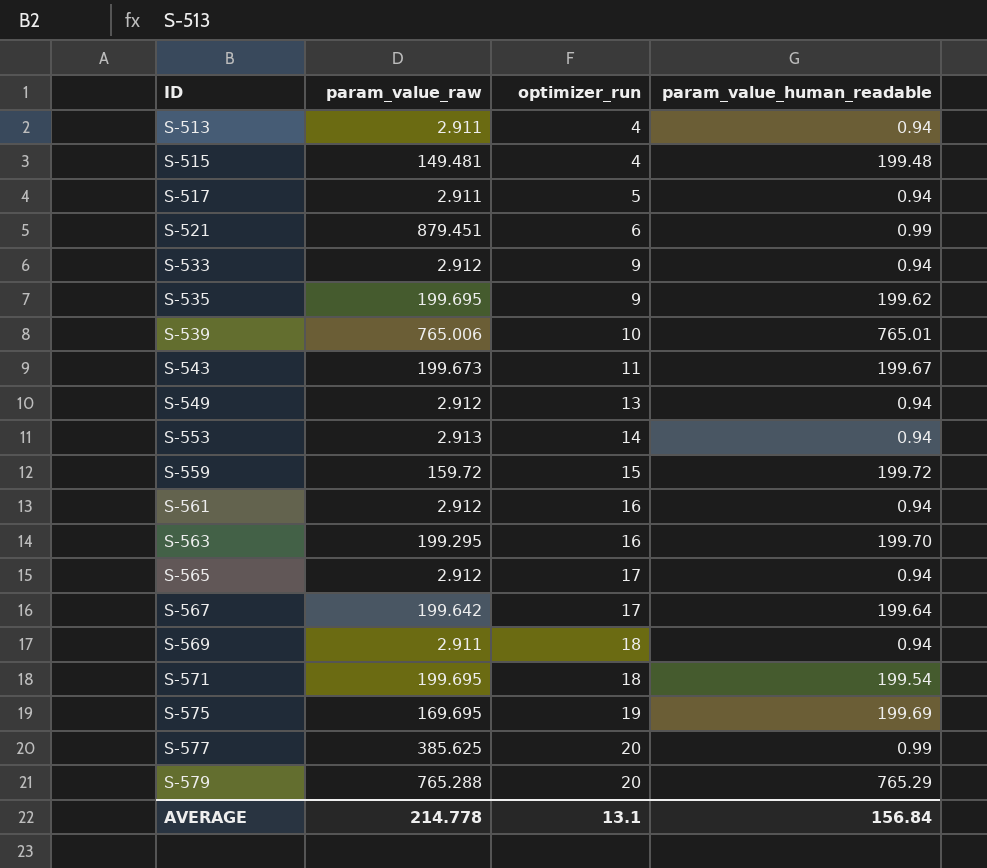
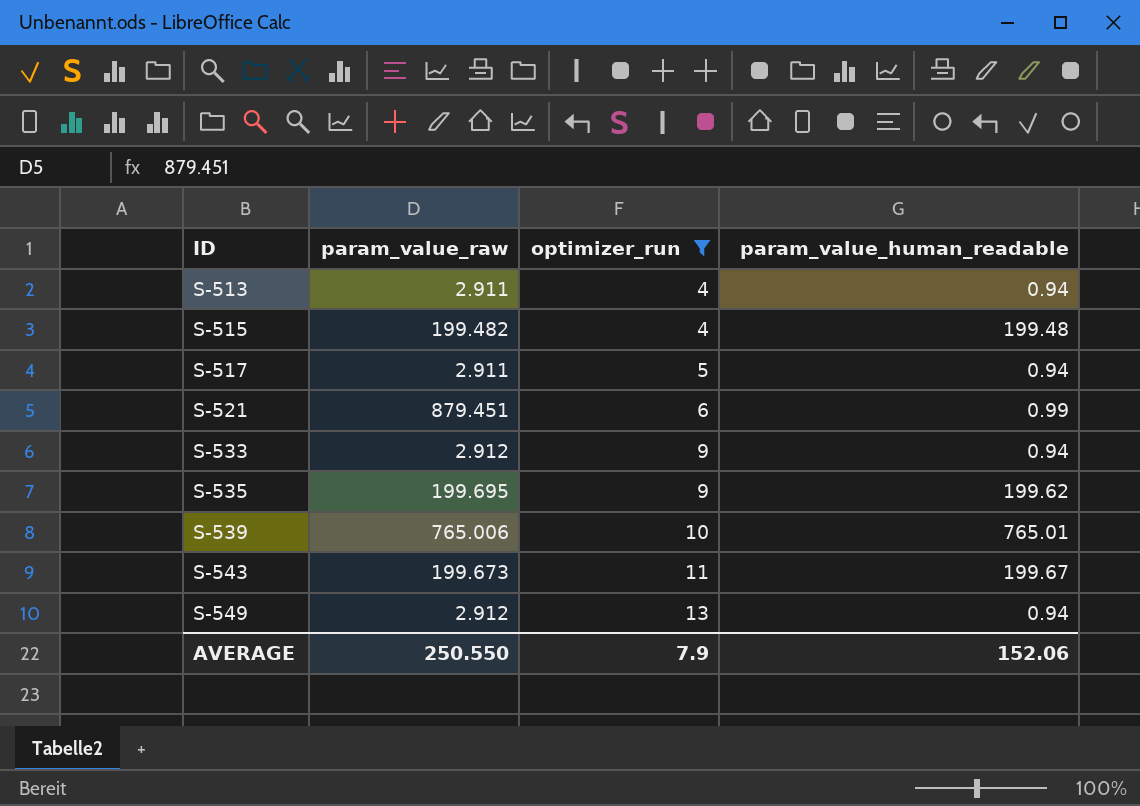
filter: none -> optimizer_run <= 13
S-515 | param_value_raw: 149.481 -> 199.482
AVERAGE | param_value_raw: 214.778 -> 250.550
AVERAGE | optimizer_run: 13.1 -> 7.9
AVERAGE | param_value_human_readable: 156.84 -> 152.06

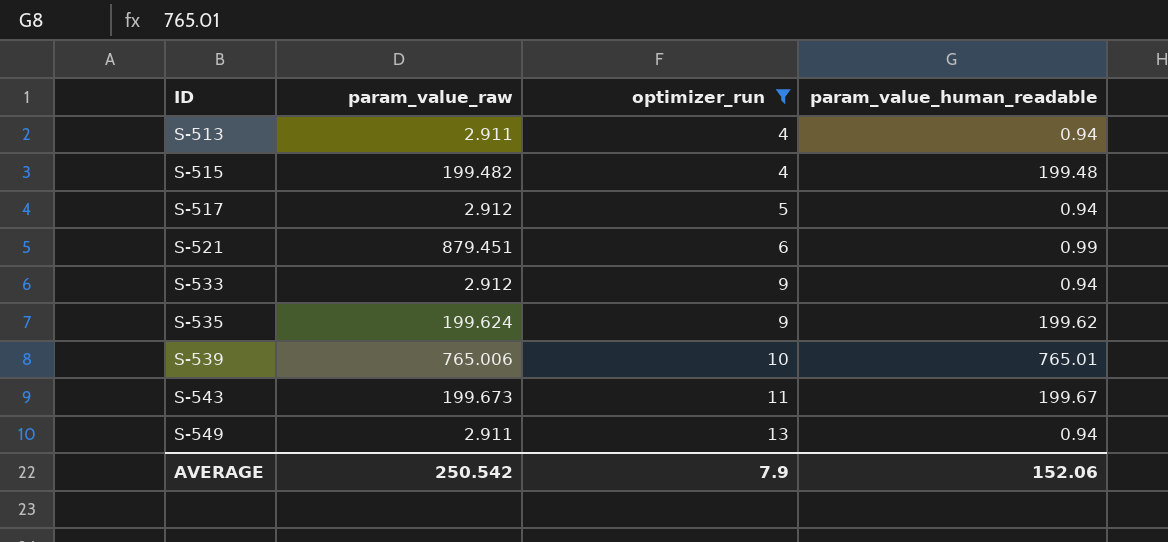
S-517 | param_value_raw: 2.911 -> 2.912
S-535 | param_value_raw: 199.695 -> 199.624
S-549 | param_value_raw: 2.912 -> 2.911
AVERAGE | param_value_raw: 250.550 -> 250.542

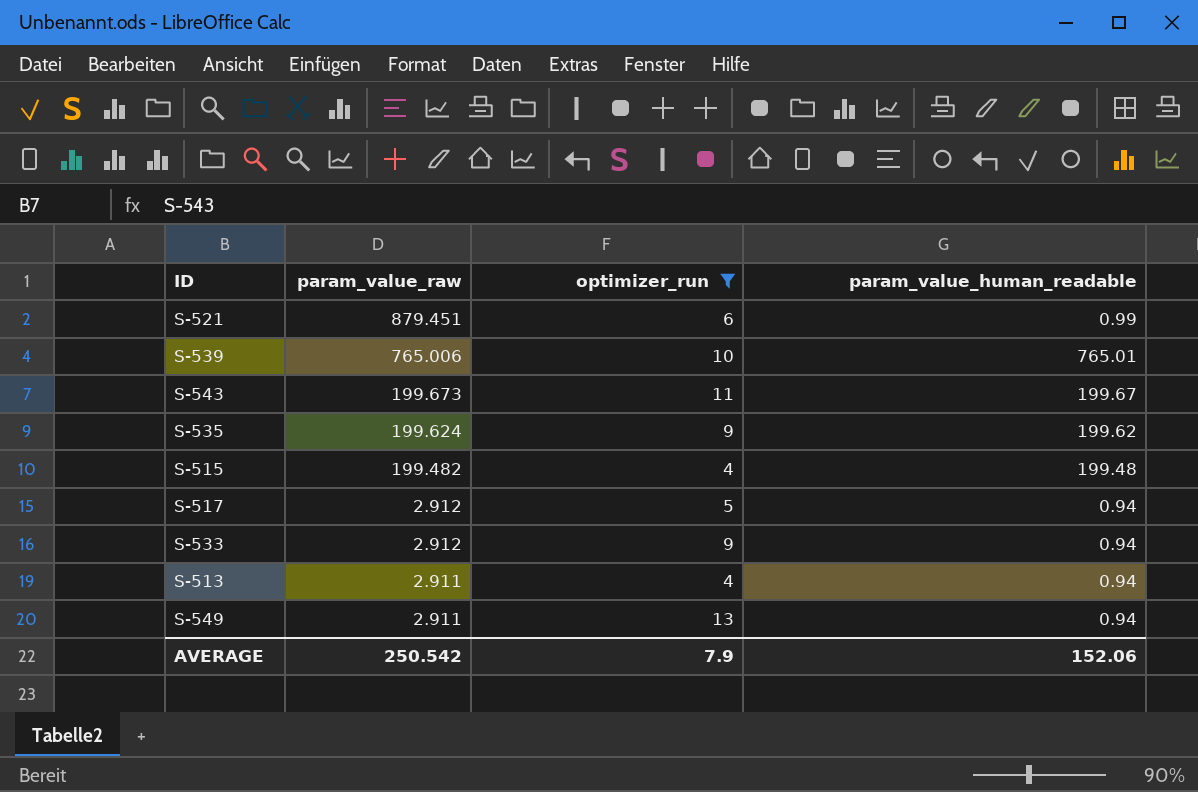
row order: ID ascending -> param_value_raw descending

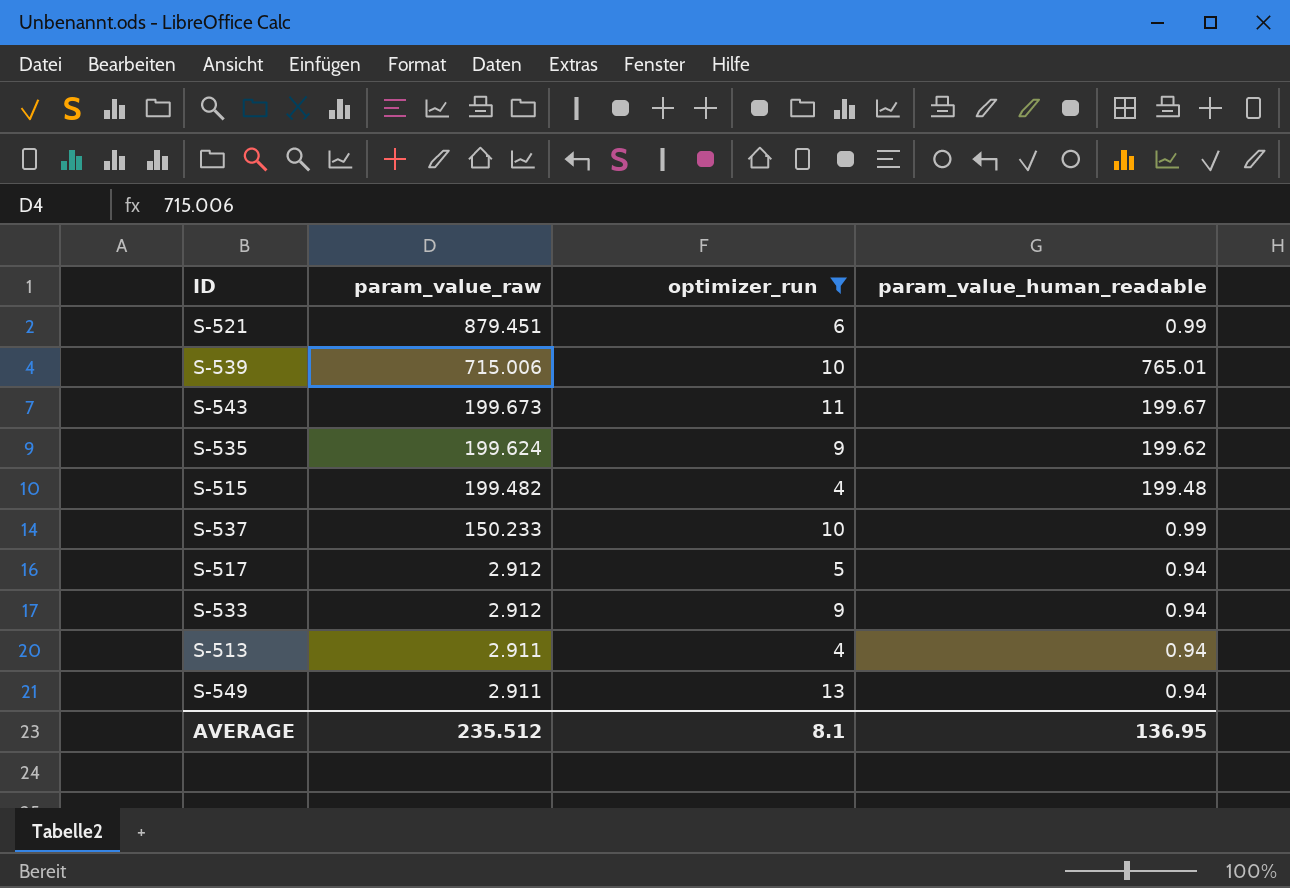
S-539 | param_value_raw: 765.006 -> 715.006
row S-537: none -> 150.233 | 10 | 0.99
AVERAGE | param_value_raw: 250.542 -> 235.512
AVERAGE | optimizer_run: 7.9 -> 8.1
AVERAGE | param_value_human_readable: 152.06 -> 136.95

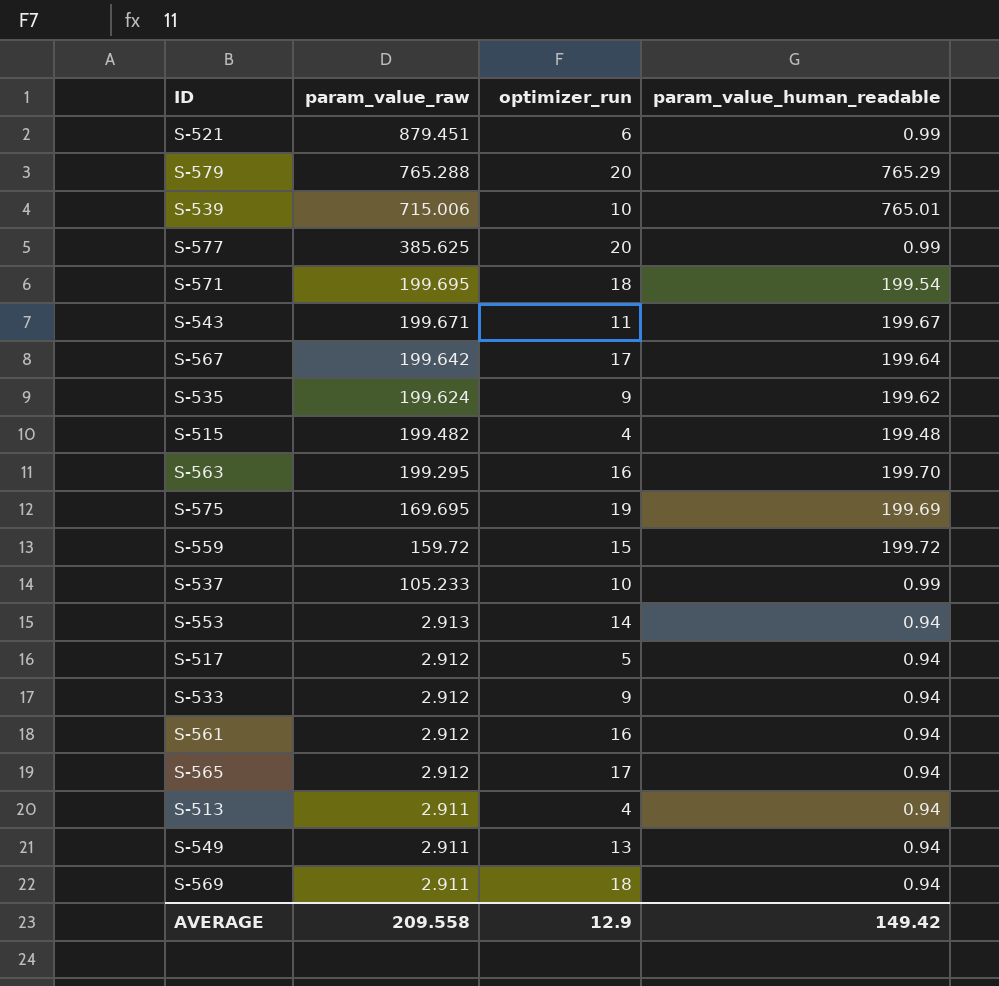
filter: optimizer_run <= 13 -> none
S-543 | param_value_raw: 199.673 -> 199.671
S-537 | param_value_raw: 150.233 -> 105.233
AVERAGE | param_value_raw: 235.512 -> 209.558
AVERAGE | optimizer_run: 8.1 -> 12.9
AVERAGE | param_value_human_readable: 136.95 -> 149.42

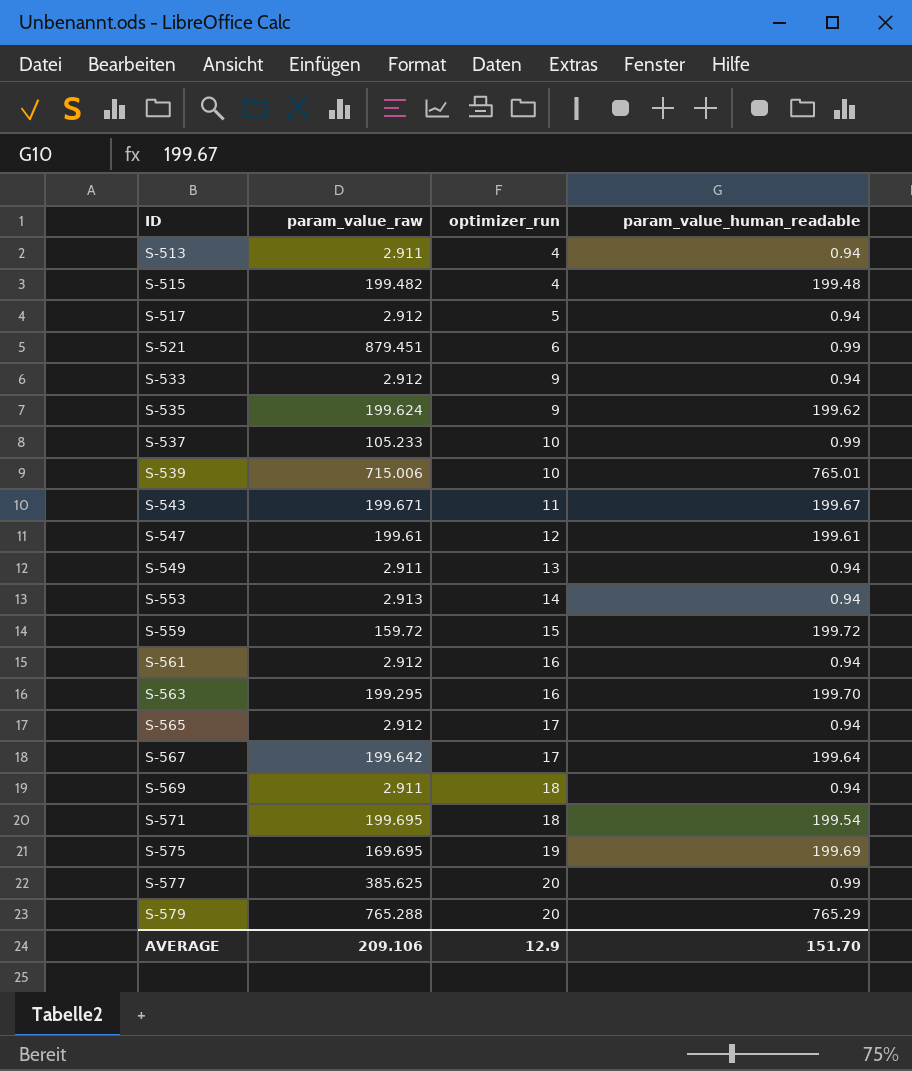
row order: param_value_raw descending -> ID ascending
row S-547: none -> 199.61 | 12 | 199.61
AVERAGE | param_value_raw: 209.558 -> 209.106
AVERAGE | param_value_human_readable: 149.42 -> 151.70

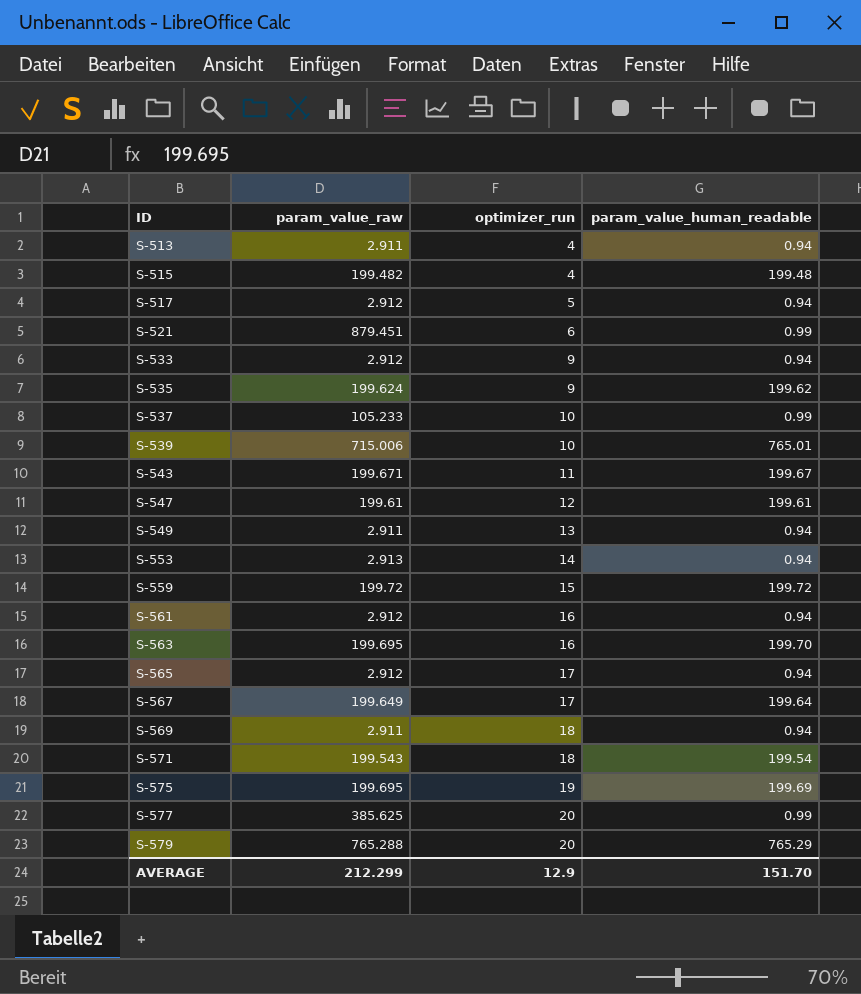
S-559 | param_value_raw: 159.72 -> 199.72
S-563 | param_value_raw: 199.295 -> 199.695
S-567 | param_value_raw: 199.642 -> 199.649
S-571 | param_value_raw: 199.695 -> 199.543
S-575 | param_value_raw: 169.695 -> 199.695
AVERAGE | param_value_raw: 209.106 -> 212.299

